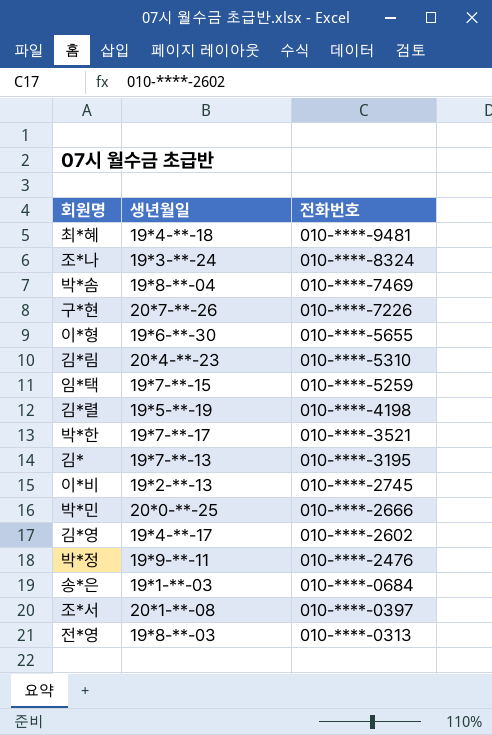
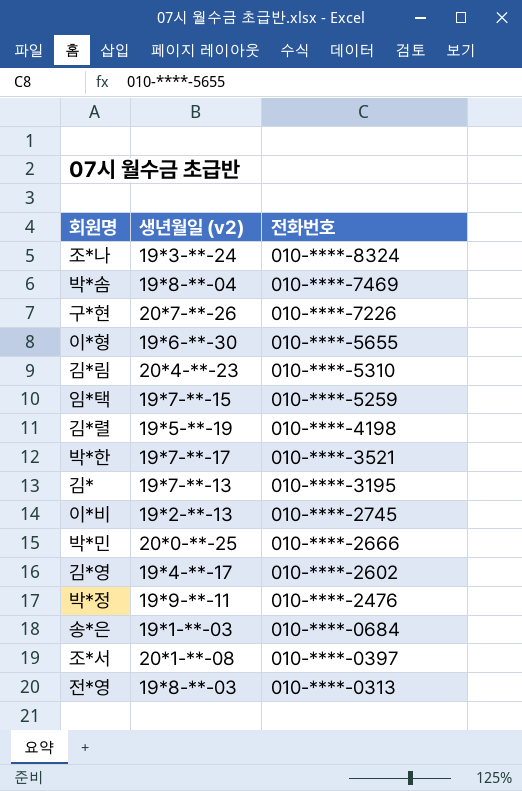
column name: 생년월일 -> 생년월일 (v2)
row 최*혜: 19*4-**-18 | 010-****-9481 -> none

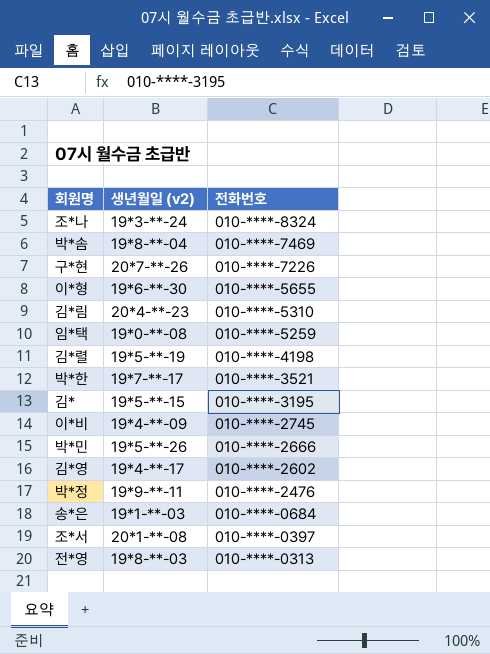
임*택 | 생년월일 (v2): 19*7-**-15 -> 19*0-**-08
김* | 생년월일 (v2): 19*7-**-13 -> 19*5-**-15
이*비 | 생년월일 (v2): 19*2-**-13 -> 19*4-**-09
박*민 | 생년월일 (v2): 20*0-**-25 -> 19*5-**-26

